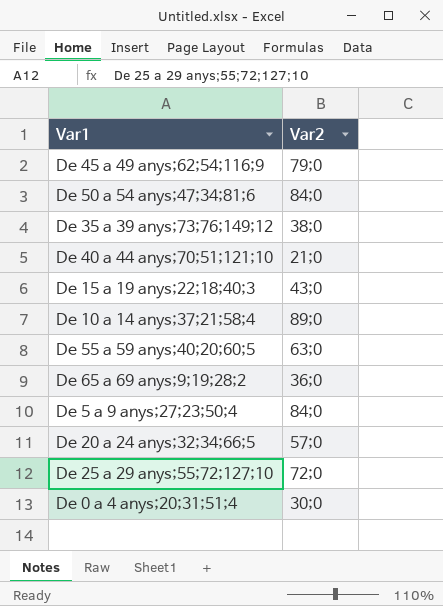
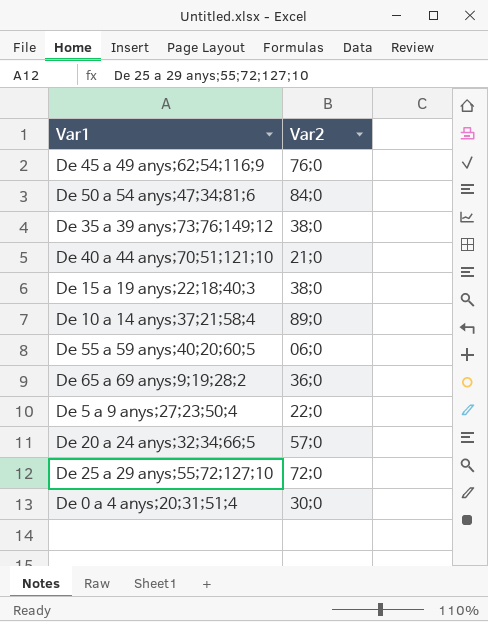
De 45 a 49 anys;62;54;116;9 | Var2: 79;0 -> 76;0
De 15 a 19 anys;22;18;40;3 | Var2: 43;0 -> 38;0
De 55 a 59 anys;40;20;60;5 | Var2: 63;0 -> 06;0
De 5 a 9 anys;27;23;50;4 | Var2: 84;0 -> 22;0

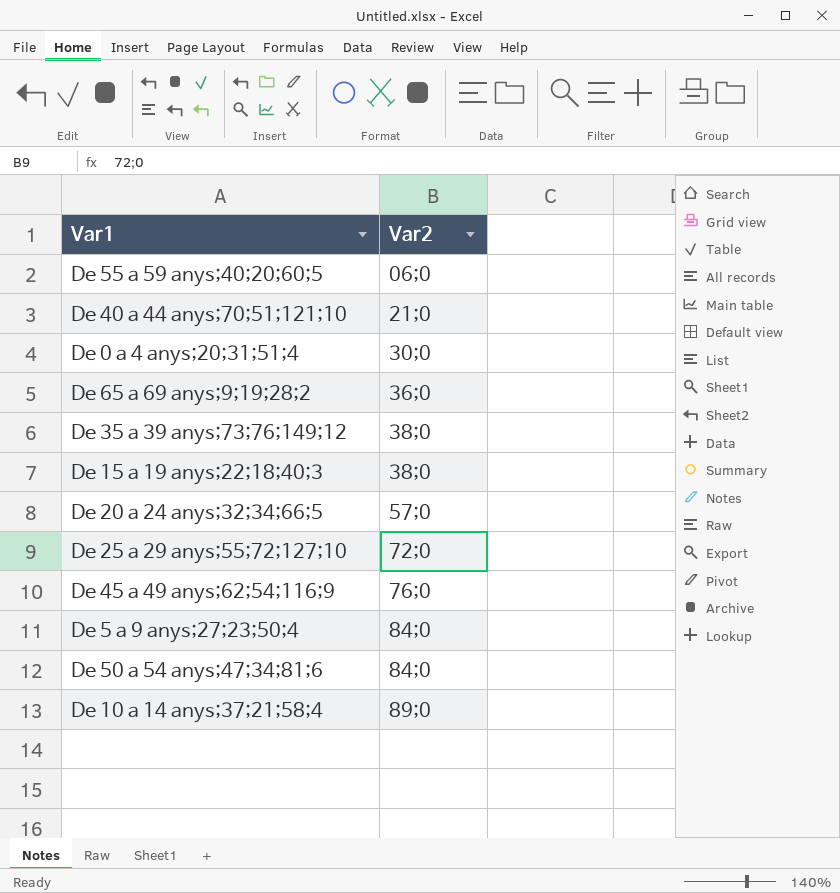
row order: none -> Var2 ascending
De 5 a 9 anys;27;23;50;4 | Var2: 22;0 -> 84;0

